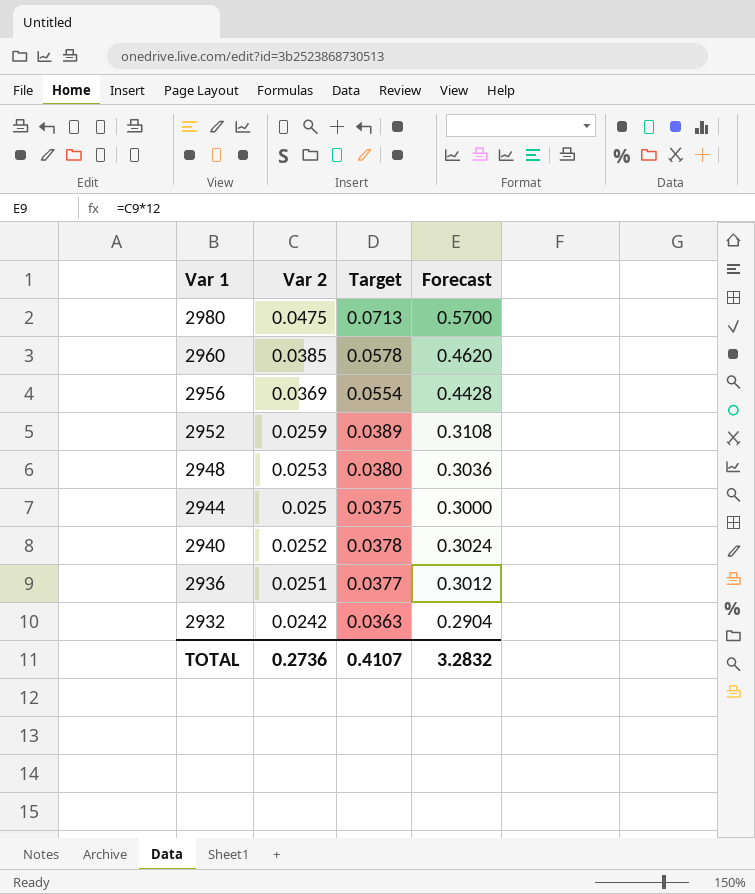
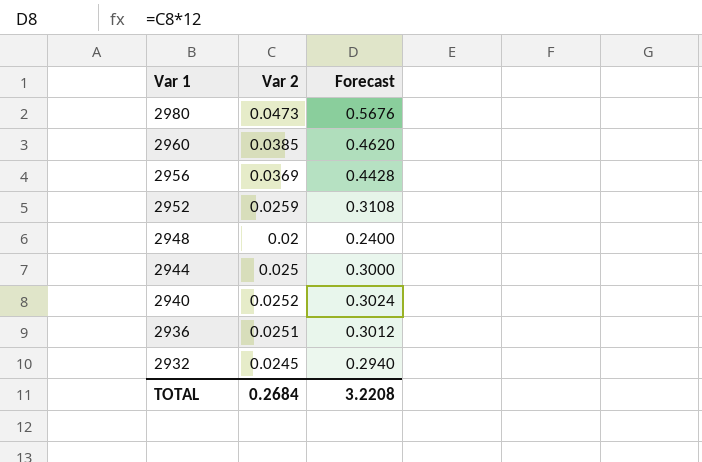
column Target | formula: [Var 2] * 1.5 -> none
2980 | Var 2: 0.0475 -> 0.0473
2980 | Forecast: 0.5700 -> 0.5676
2948 | Var 2: 0.0253 -> 0.02
2948 | Forecast: 0.3036 -> 0.2400
2932 | Var 2: 0.0242 -> 0.0245
2932 | Forecast: 0.2904 -> 0.2940
TOTAL | Var 2: 0.2736 -> 0.2684
TOTAL | Forecast: 3.2832 -> 3.2208

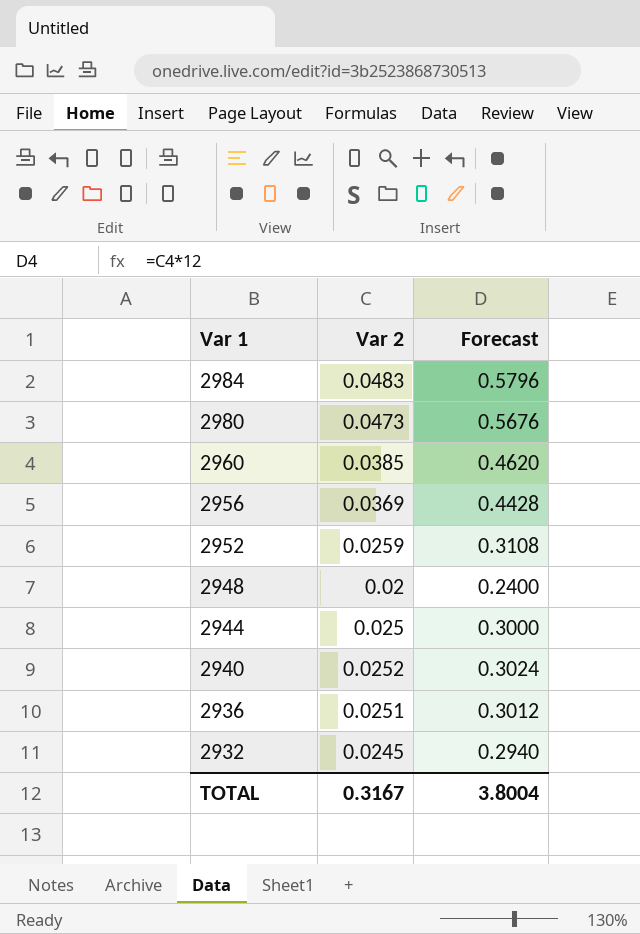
row 2984: none -> 0.0483 | 0.5796
TOTAL | Var 2: 0.2684 -> 0.3167
TOTAL | Forecast: 3.2208 -> 3.8004

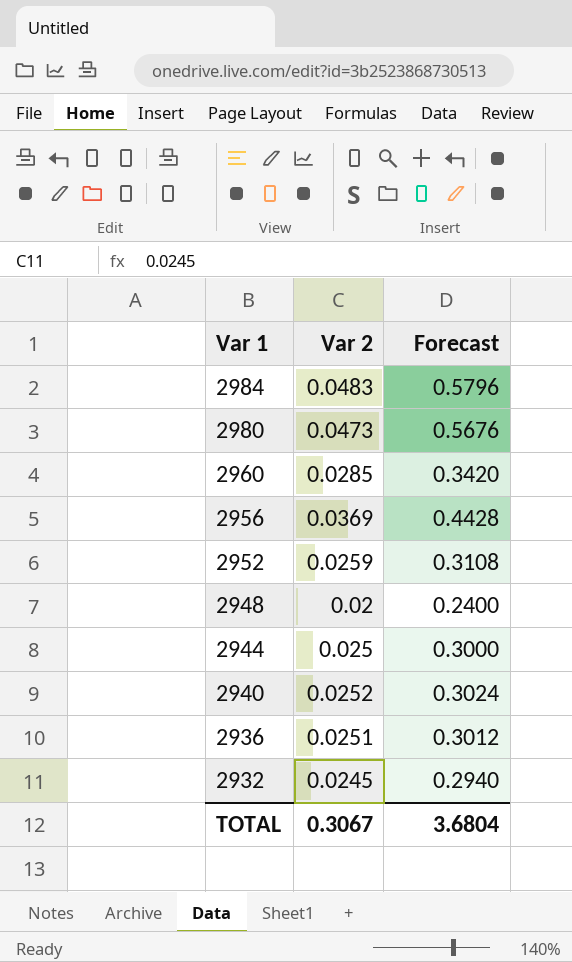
2960 | Var 2: 0.0385 -> 0.0285
2960 | Forecast: 0.4620 -> 0.3420
TOTAL | Var 2: 0.3167 -> 0.3067
TOTAL | Forecast: 3.8004 -> 3.6804

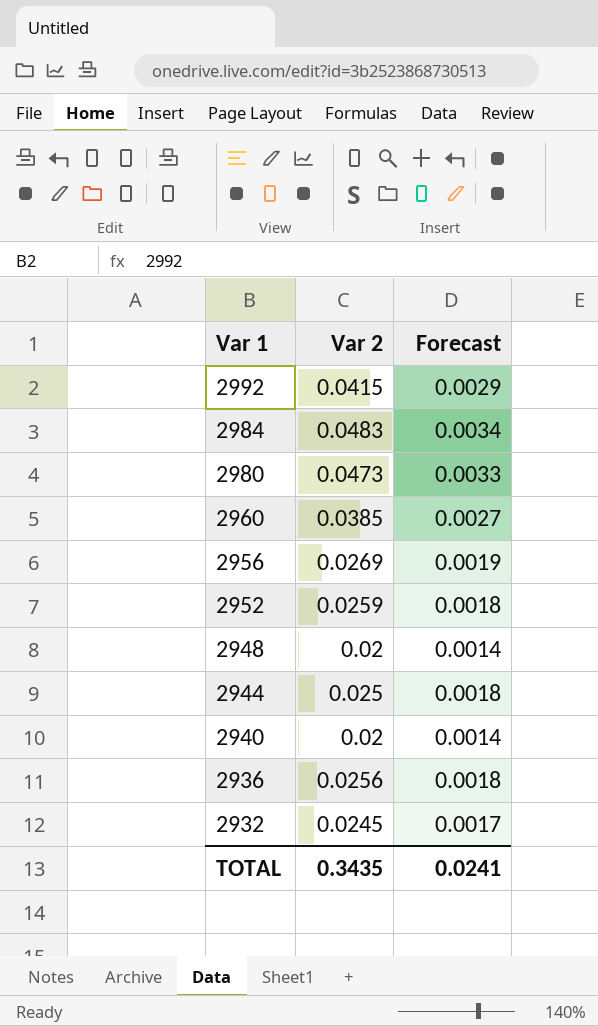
column Forecast | formula: [Var 2] * 12 -> [Var 2] * 0.07
row 2992: none -> 0.0415 | 0.0029
2960 | Var 2: 0.0285 -> 0.0385
2956 | Var 2: 0.0369 -> 0.0269
2940 | Var 2: 0.0252 -> 0.02
2936 | Var 2: 0.0251 -> 0.0256
TOTAL | Var 2: 0.3067 -> 0.3435
TOTAL | Forecast: 3.6804 -> 0.0241

